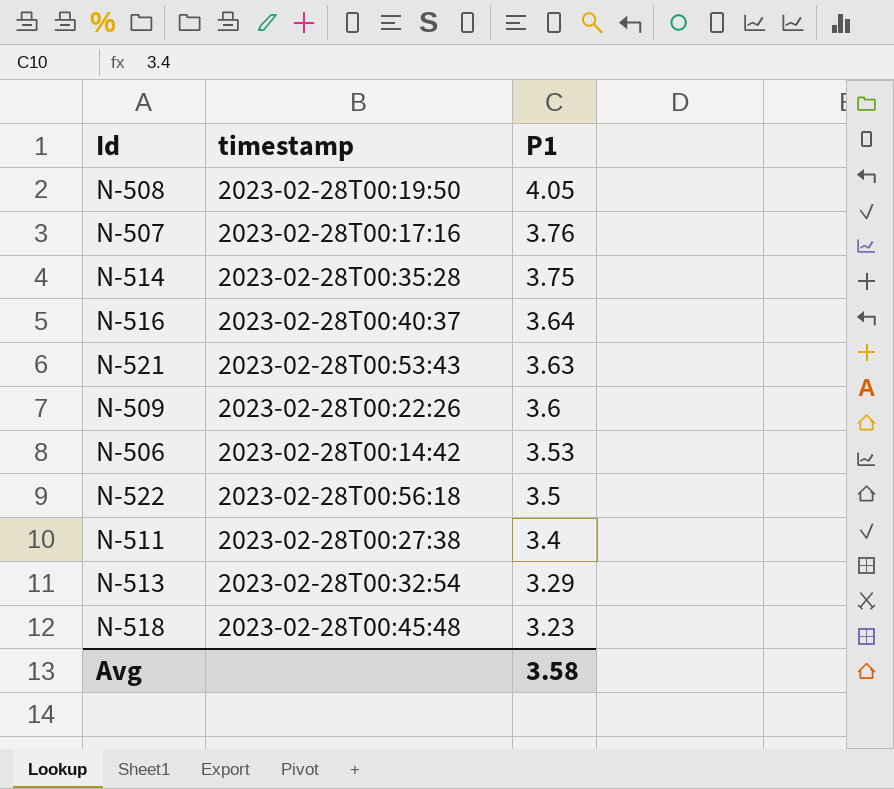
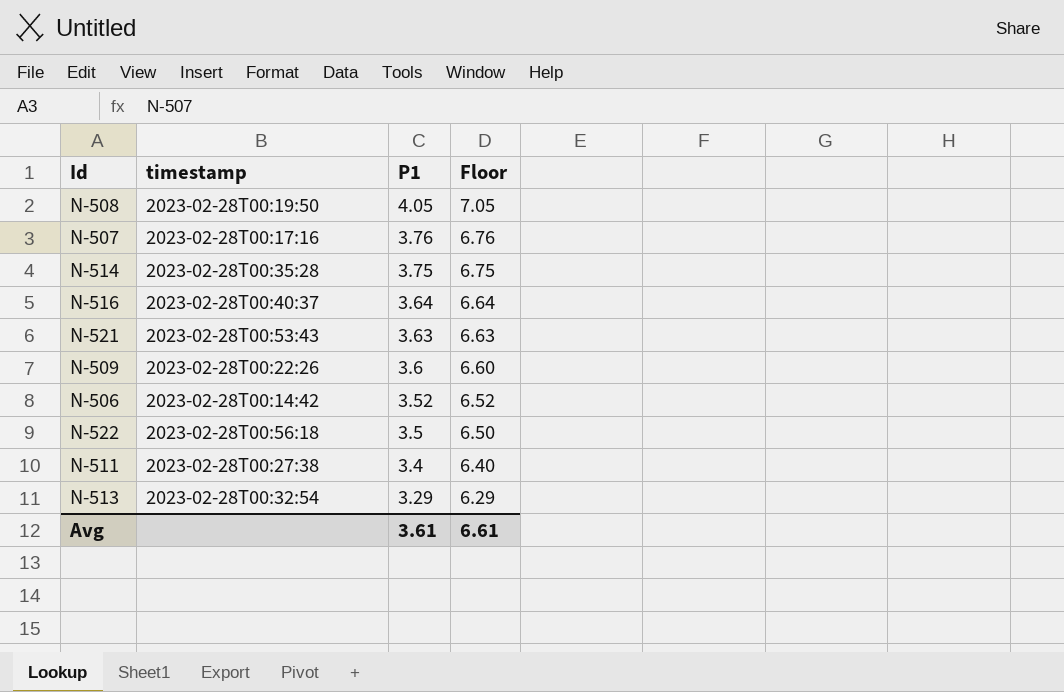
column Floor | formula: none -> [P1] + 3
row N-518: 2023-02-28T00:45:48 | 3.23 -> none
N-506 | P1: 3.53 -> 3.52
Avg | P1: 3.58 -> 3.61

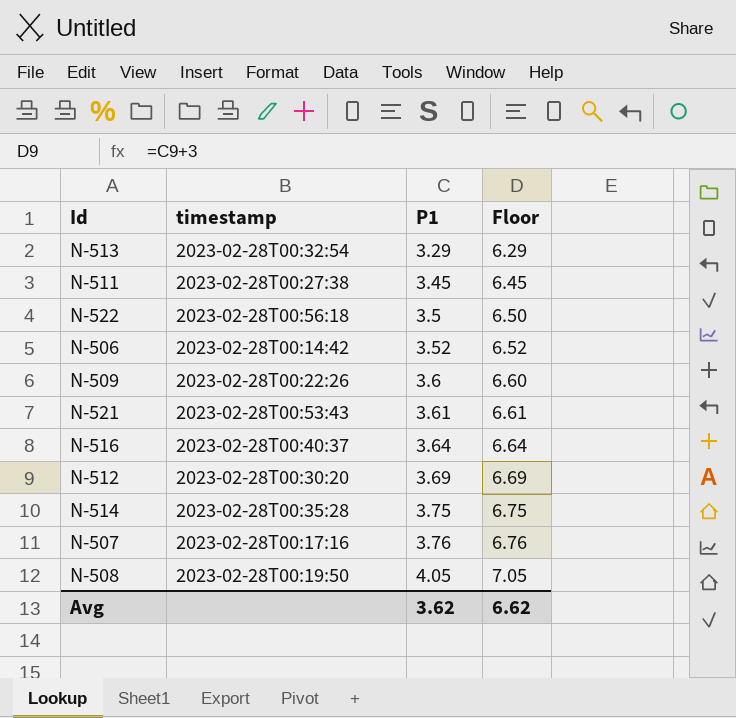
row order: P1 descending -> P1 ascending
N-511 | P1: 3.4 -> 3.45
N-511 | Floor: 6.40 -> 6.45
N-521 | P1: 3.63 -> 3.61
N-521 | Floor: 6.63 -> 6.61
row N-512: none -> 2023-02-28T00:30:20 | 3.69 | 6.69
Avg | P1: 3.61 -> 3.62
Avg | Floor: 6.61 -> 6.62

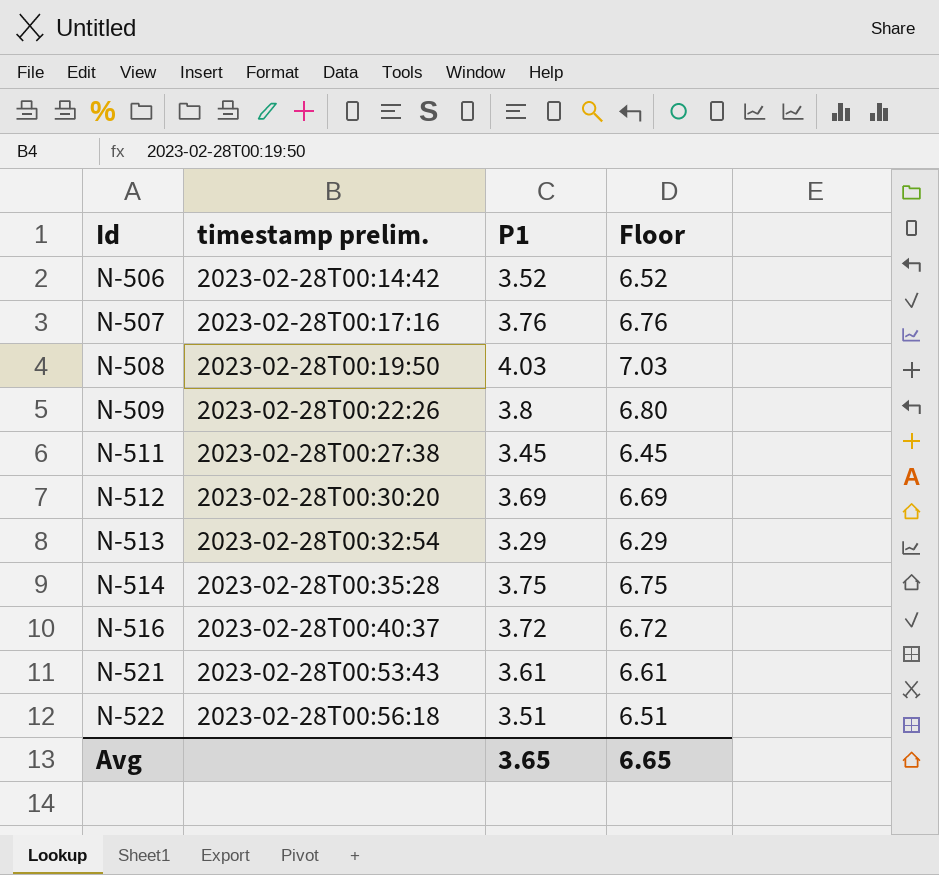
row order: P1 ascending -> Id ascending
column name: timestamp -> timestamp prelim.
N-508 | P1: 4.05 -> 4.03
N-508 | Floor: 7.05 -> 7.03
N-509 | P1: 3.6 -> 3.8
N-509 | Floor: 6.60 -> 6.80
N-516 | P1: 3.64 -> 3.72
N-516 | Floor: 6.64 -> 6.72
N-522 | P1: 3.5 -> 3.51
N-522 | Floor: 6.50 -> 6.51
Avg | P1: 3.62 -> 3.65
Avg | Floor: 6.62 -> 6.65

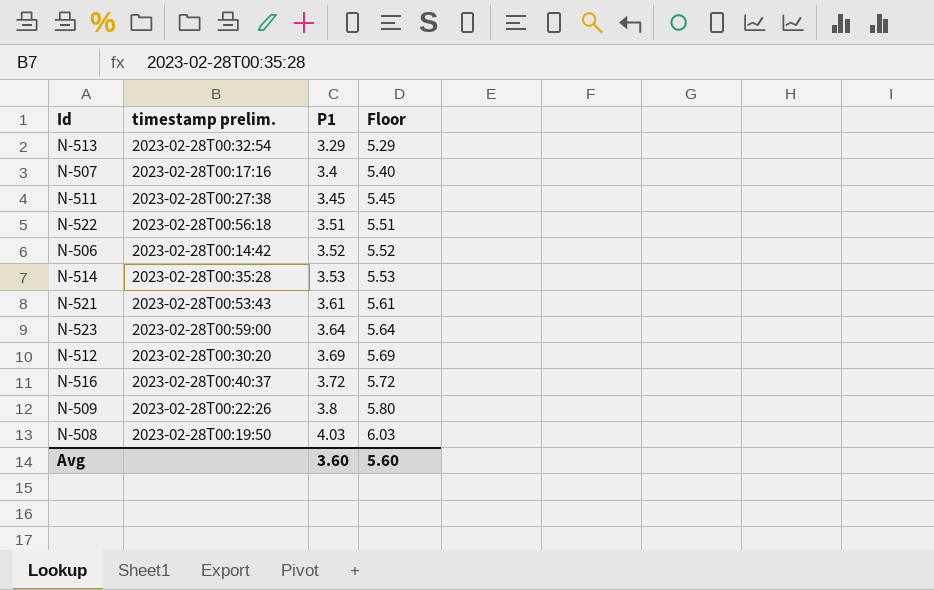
row order: Id ascending -> P1 ascending
column Floor | formula: [P1] + 3 -> [P1] + 2
N-507 | P1: 3.76 -> 3.4
N-514 | P1: 3.75 -> 3.53
row N-523: none -> 2023-02-28T00:59:00 | 3.64 | 5.64
Avg | P1: 3.65 -> 3.60
Avg | Floor: 6.65 -> 5.60

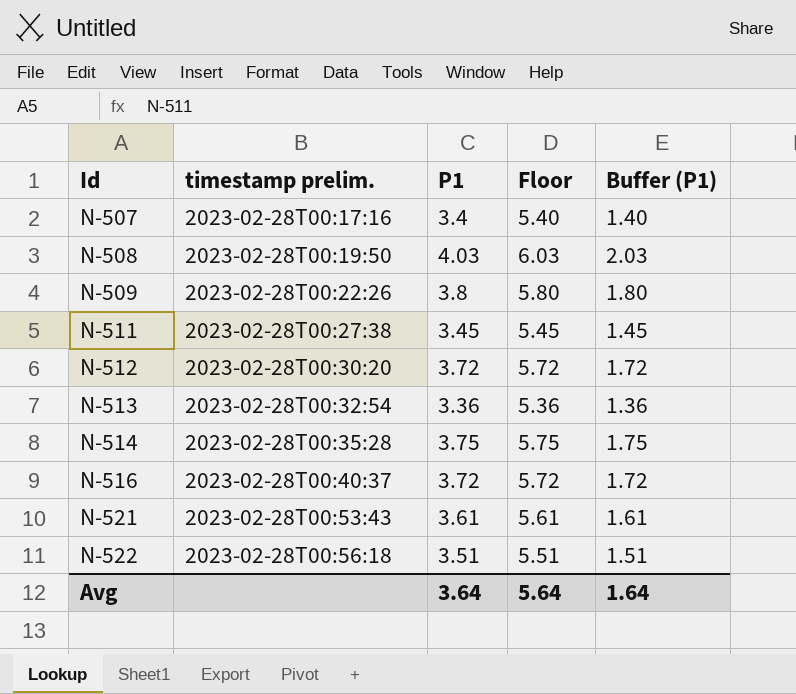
row order: P1 ascending -> Id ascending
column Buffer (P1) | formula: none -> [P1] - 2
row N-506: 2023-02-28T00:14:42 | 3.52 | 5.52 -> none
row N-523: 2023-02-28T00:59:00 | 3.64 | 5.64 -> none
N-512 | P1: 3.69 -> 3.72
N-512 | Floor: 5.69 -> 5.72
N-513 | P1: 3.29 -> 3.36
N-513 | Floor: 5.29 -> 5.36
N-514 | P1: 3.53 -> 3.75
N-514 | Floor: 5.53 -> 5.75
Avg | P1: 3.60 -> 3.64
Avg | Floor: 5.60 -> 5.64

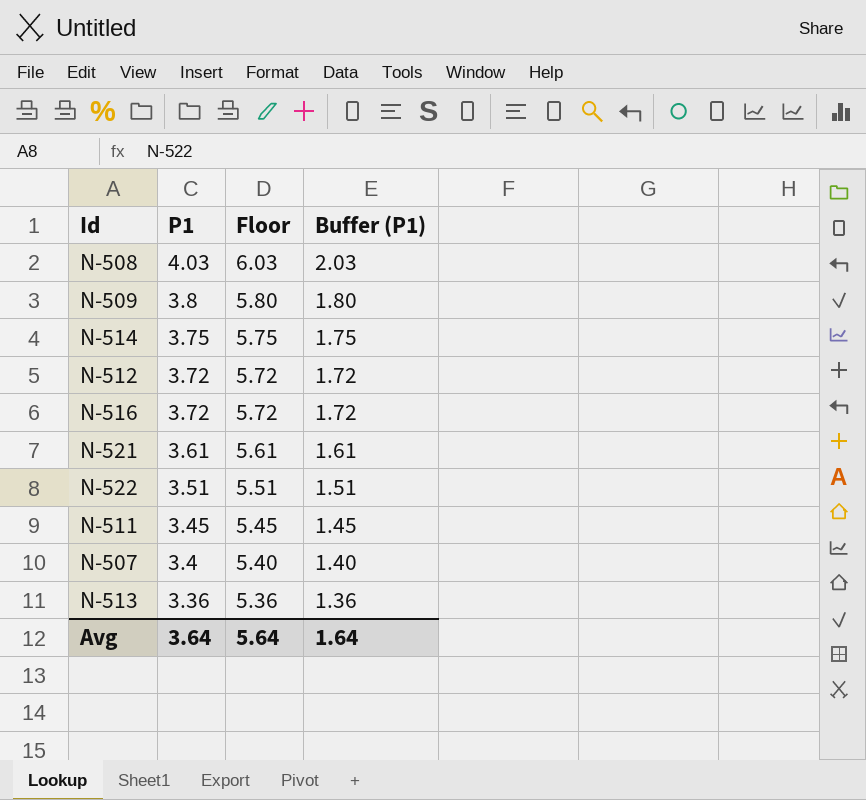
row order: Id ascending -> P1 descending
column timestamp prelim. | position: 2 -> none

